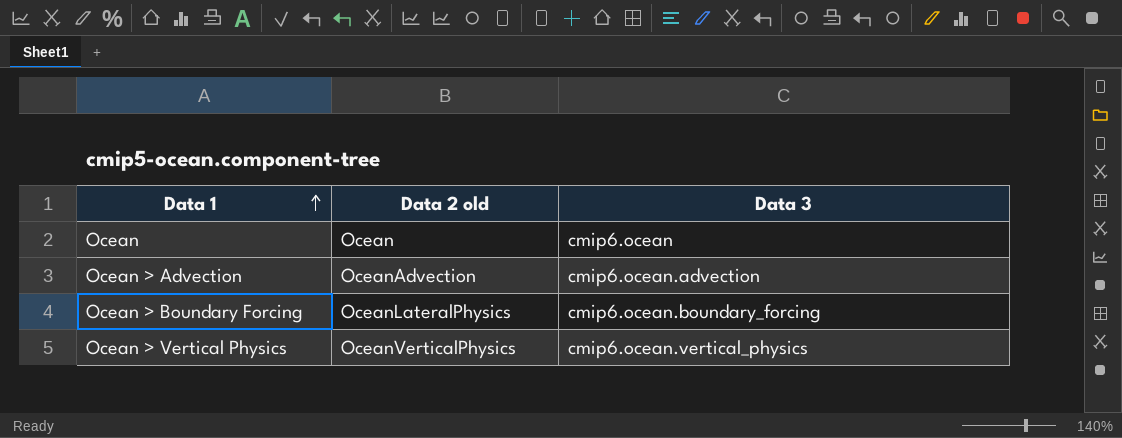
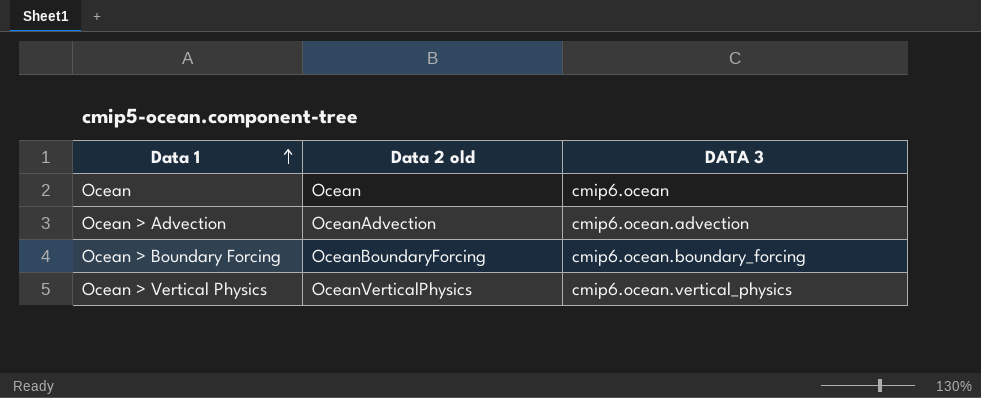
column name: Data 3 -> DATA 3
Ocean > Boundary Forcing | Data 2 old: OceanLateralPhysics -> OceanBoundaryForcing

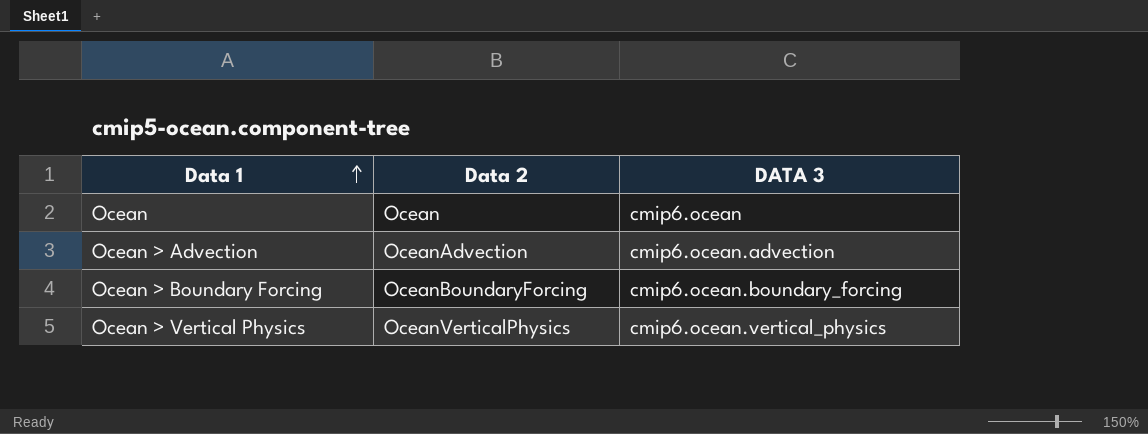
column name: Data 2 old -> Data 2

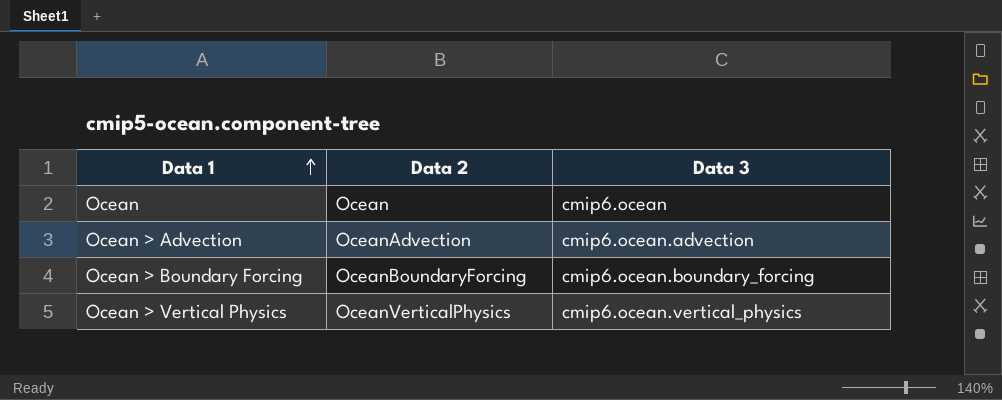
column name: DATA 3 -> Data 3

